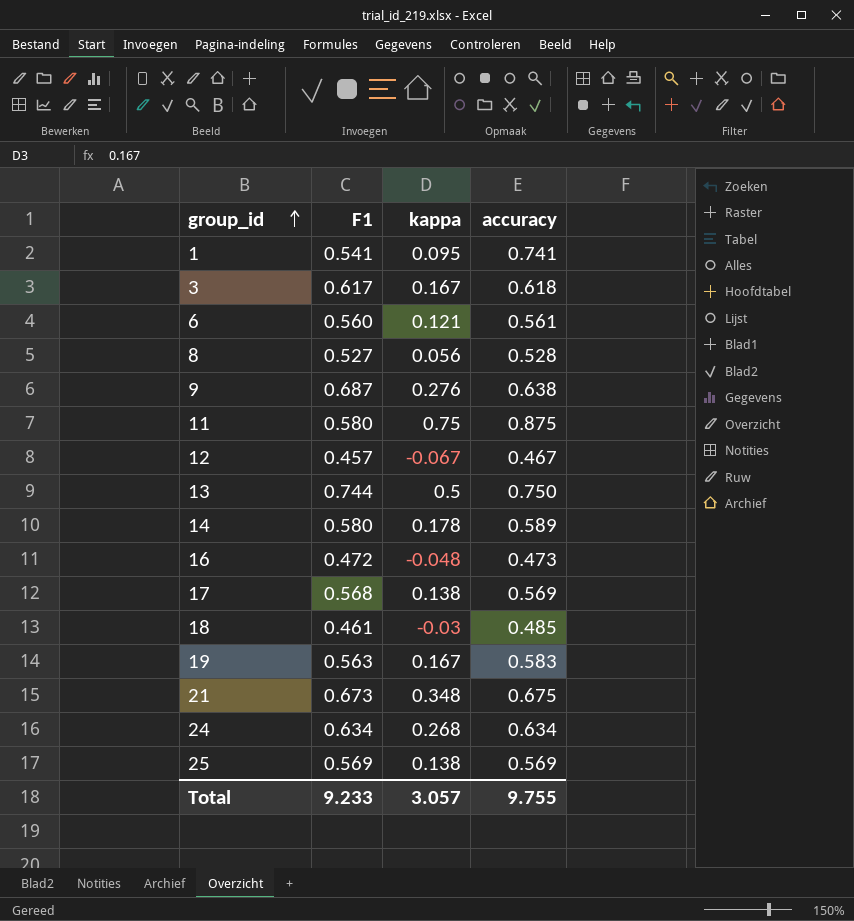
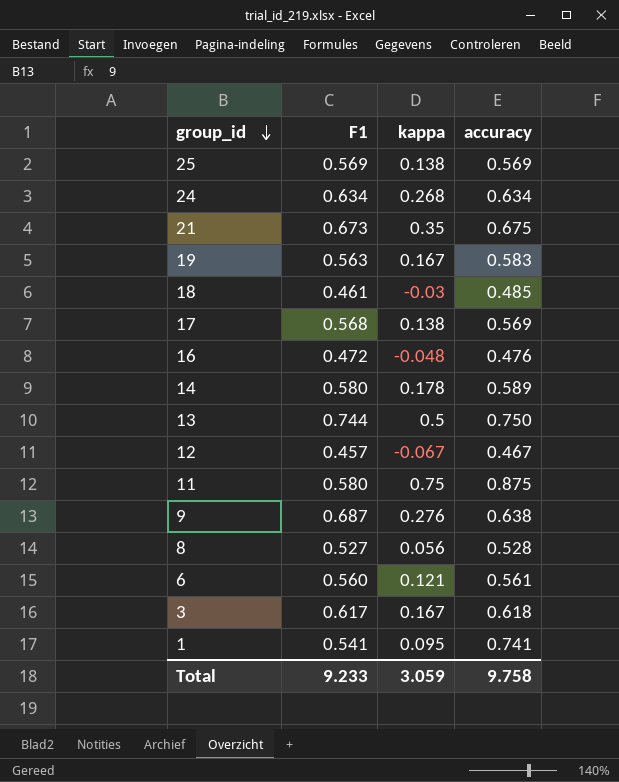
row order: group_id ascending -> group_id descending
21 | kappa: 0.348 -> 0.35
16 | accuracy: 0.473 -> 0.476
Total | kappa: 3.057 -> 3.059
Total | accuracy: 9.755 -> 9.758

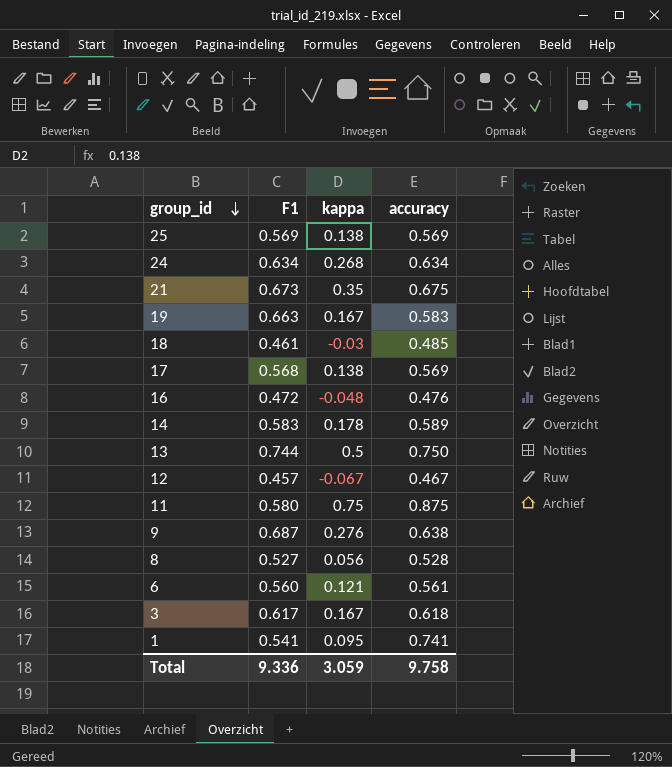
19 | F1: 0.563 -> 0.663
14 | F1: 0.580 -> 0.583
Total | F1: 9.233 -> 9.336

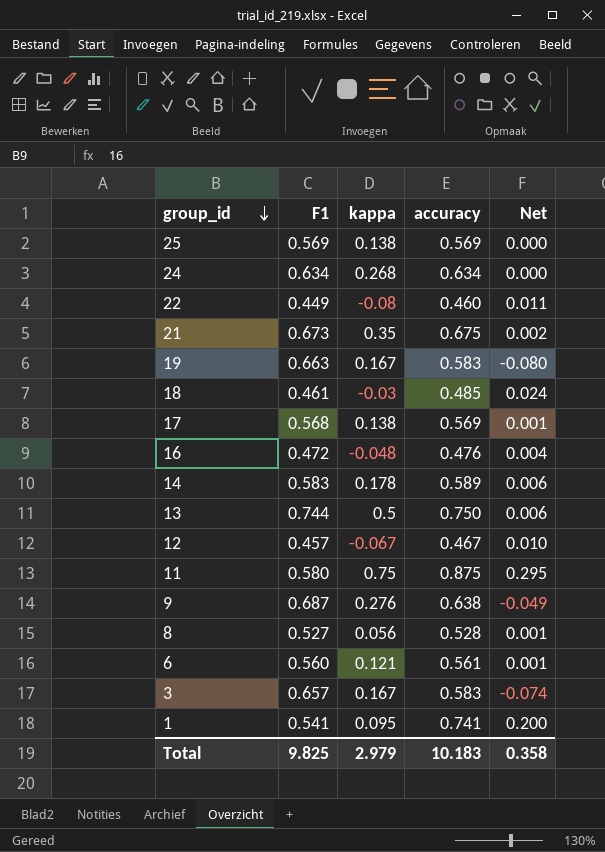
column Net | formula: none -> [accuracy] - [F1]
row 22: none -> 0.449 | -0.08 | 0.460 | 0.011
3 | F1: 0.617 -> 0.657
3 | accuracy: 0.618 -> 0.583
Total | F1: 9.336 -> 9.825
Total | kappa: 3.059 -> 2.979
Total | accuracy: 9.758 -> 10.183

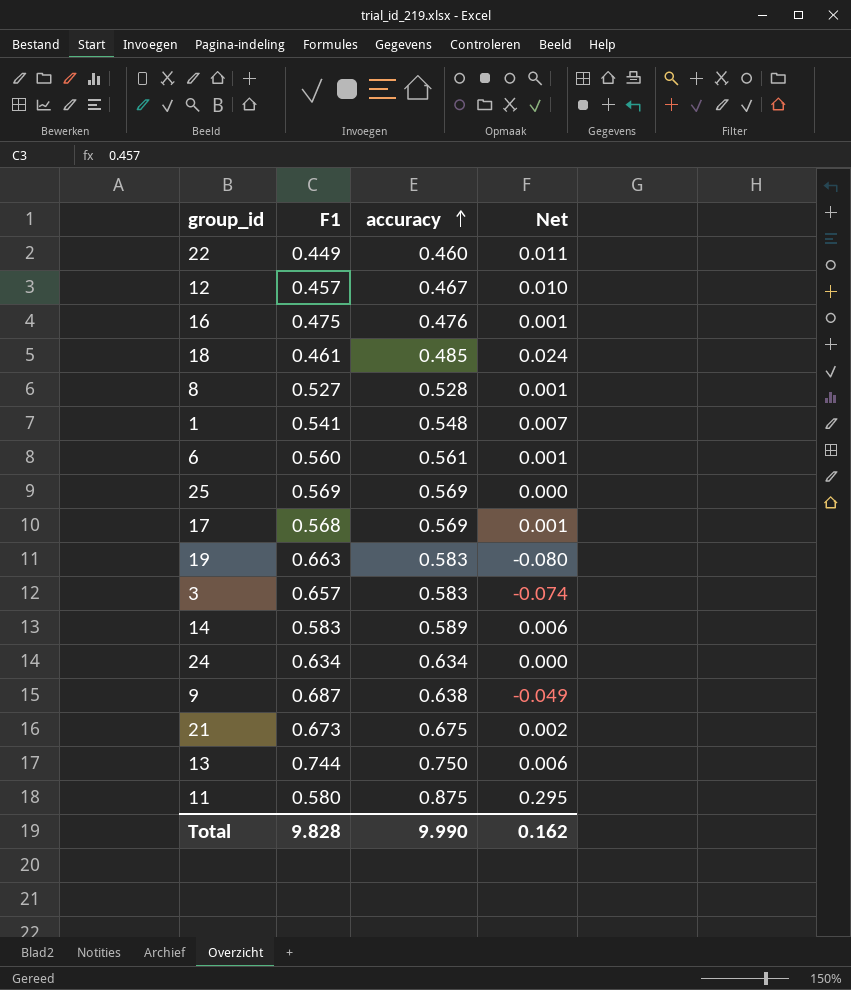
row order: group_id descending -> accuracy ascending
column kappa | position: 3 -> none
16 | F1: 0.472 -> 0.475
16 | Net: 0.004 -> 0.001
1 | accuracy: 0.741 -> 0.548
1 | Net: 0.200 -> 0.007
Total | F1: 9.825 -> 9.828
Total | accuracy: 10.183 -> 9.990
Total | Net: 0.358 -> 0.162

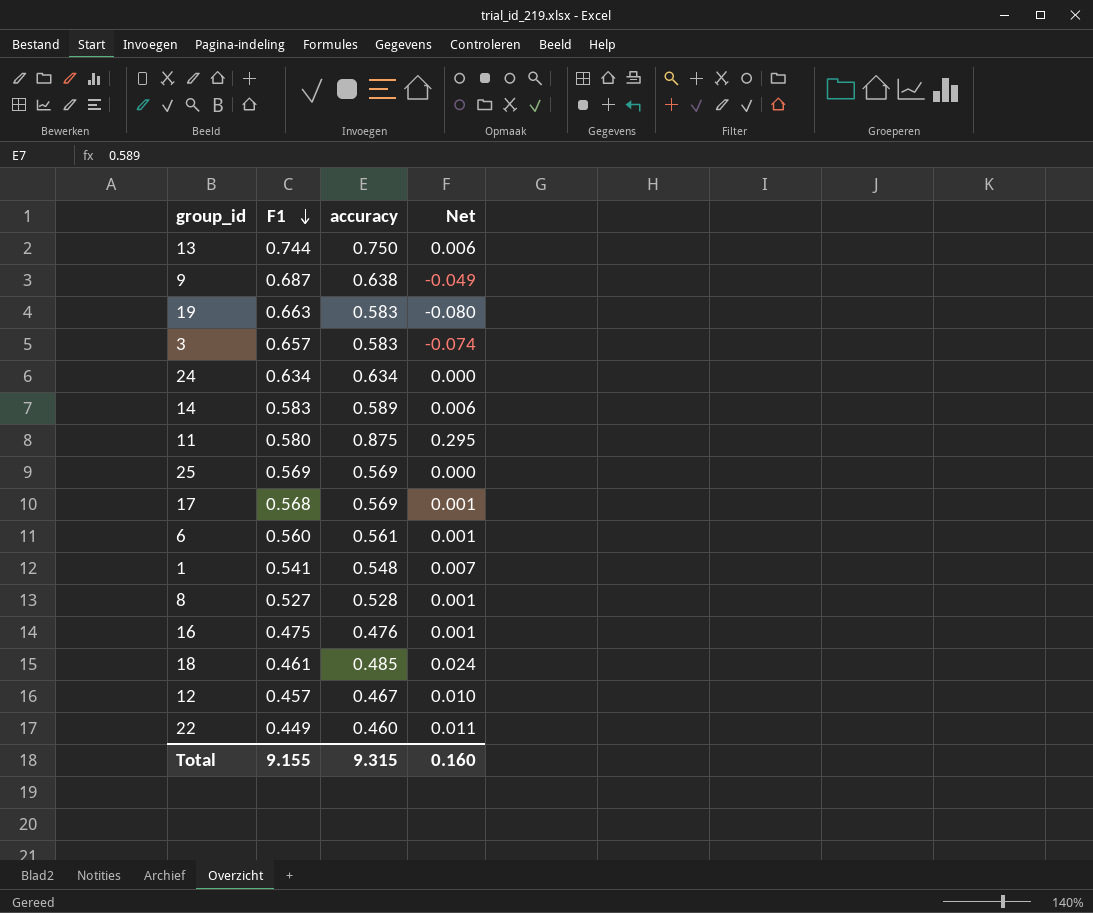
row order: accuracy ascending -> F1 descending
row 21: 0.673 | 0.675 | 0.002 -> none
Total | F1: 9.828 -> 9.155
Total | accuracy: 9.990 -> 9.315
Total | Net: 0.162 -> 0.160

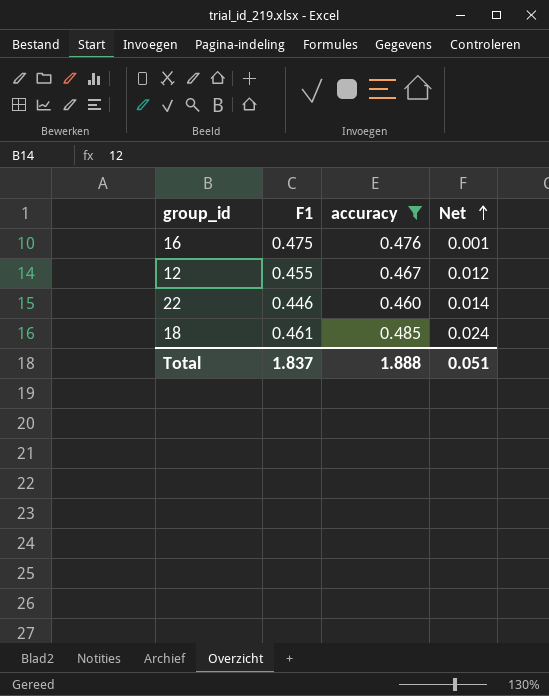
filter: none -> accuracy <= 0.485
row order: F1 descending -> Net ascending
12 | F1: 0.457 -> 0.455
12 | Net: 0.010 -> 0.012
22 | F1: 0.449 -> 0.446
22 | Net: 0.011 -> 0.014
Total | F1: 9.155 -> 1.837
Total | accuracy: 9.315 -> 1.888
Total | Net: 0.160 -> 0.051

